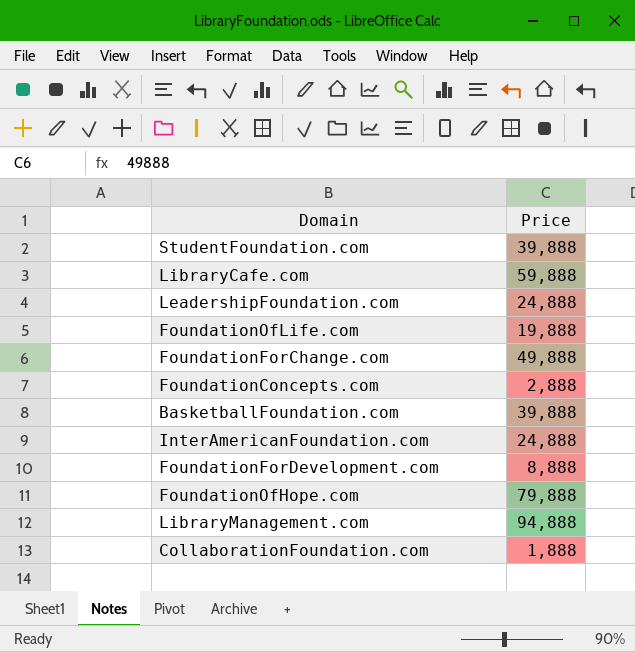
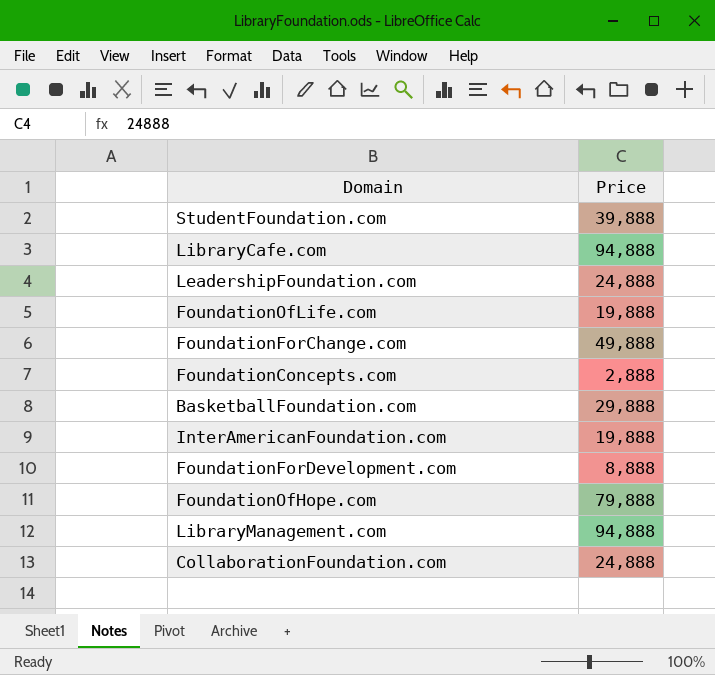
LibraryCafe.com | Price: 59,888 -> 94,888
BasketballFoundation.com | Price: 39,888 -> 29,888
InterAmericanFoundation.com | Price: 24,888 -> 19,888
CollaborationFoundation.com | Price: 1,888 -> 24,888

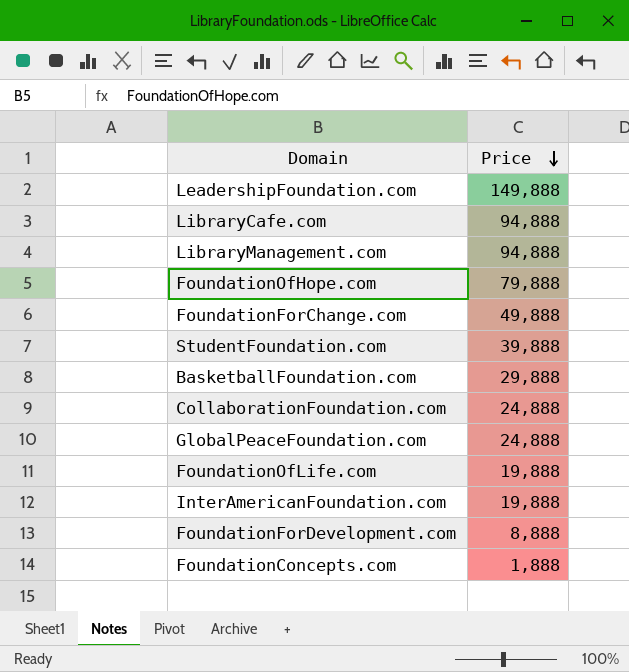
row order: none -> Price descending
LeadershipFoundation.com | Price: 24,888 -> 149,888
row GlobalPeaceFoundation.com: none -> 24,888
FoundationConcepts.com | Price: 2,888 -> 1,888

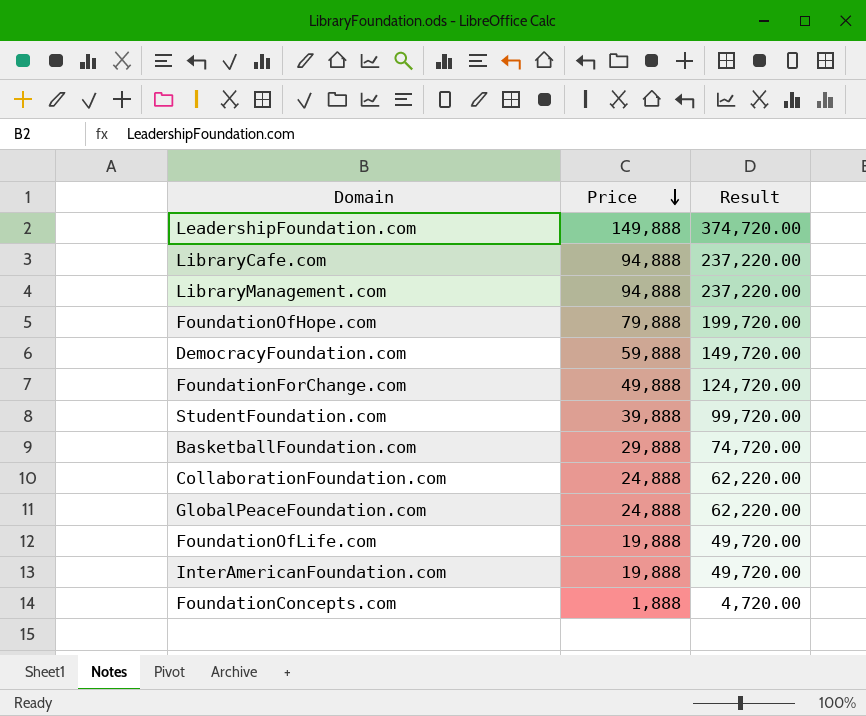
column Result | formula: none -> [Price] * 2.5
row FoundationForDevelopment.com: 8,888 -> none
row DemocracyFoundation.com: none -> 59,888 | 149,720.00

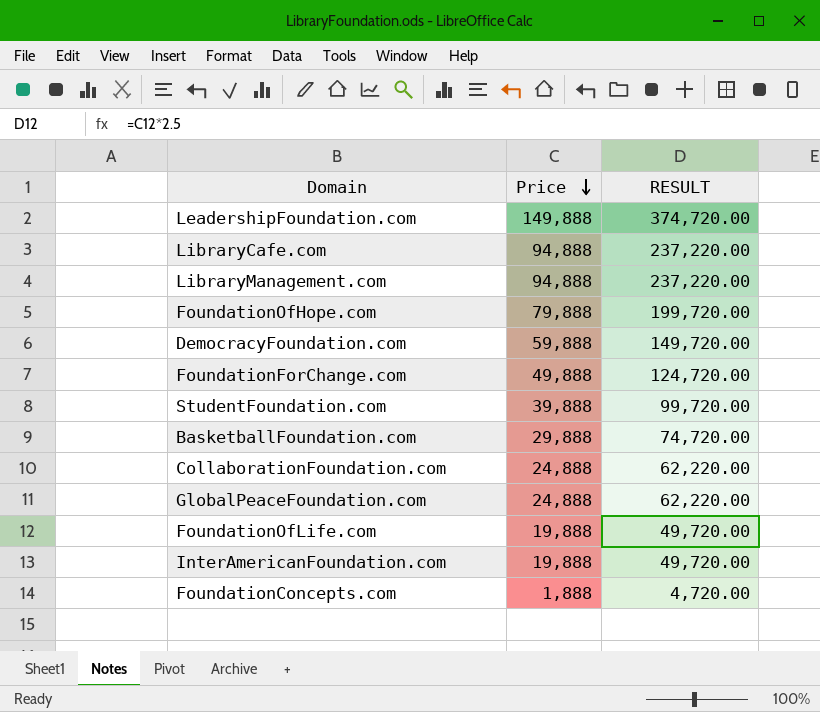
column name: Result -> RESULT

